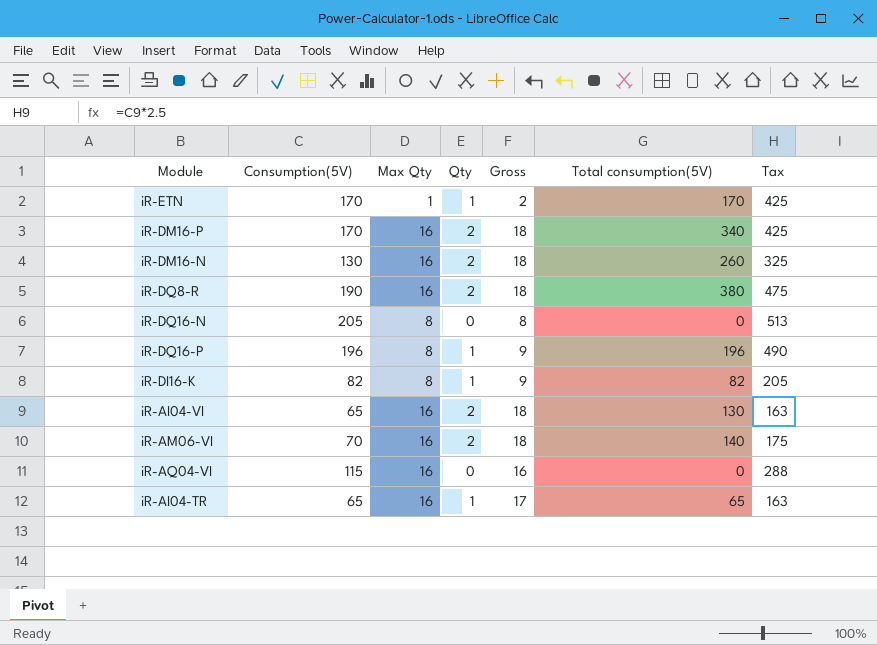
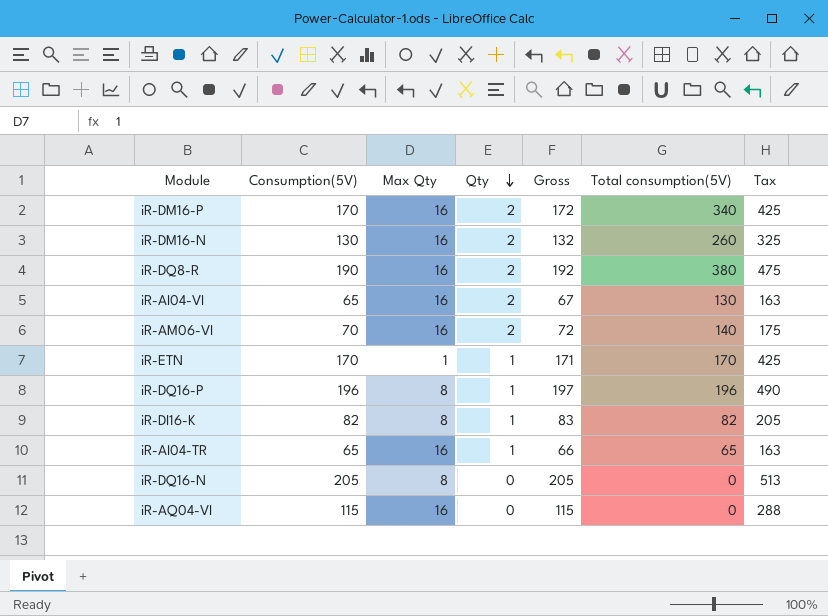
row order: none -> Qty descending
column Gross | formula: [Max Qty] + [Qty] -> [Consumption(5V)] + [Qty]

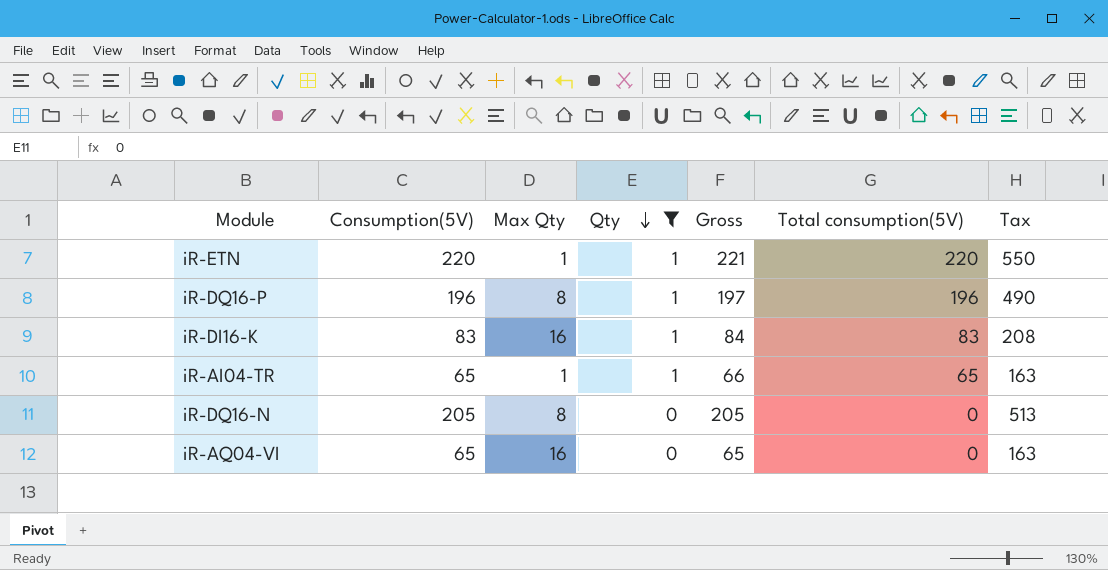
filter: none -> Qty != 2
iR-ETN | Consumption(5V): 170 -> 220
iR-ETN | Gross: 171 -> 221
iR-ETN | Total consumption(5V): 170 -> 220
iR-ETN | Tax: 425 -> 550
iR-DI16-K | Consumption(5V): 82 -> 83
iR-DI16-K | Max Qty: 8 -> 16
iR-DI16-K | Gross: 83 -> 84
iR-DI16-K | Total consumption(5V): 82 -> 83
iR-DI16-K | Tax: 205 -> 208
iR-AI04-TR | Max Qty: 16 -> 1
iR-AQ04-VI | Consumption(5V): 115 -> 65
iR-AQ04-VI | Gross: 115 -> 65
iR-AQ04-VI | Tax: 288 -> 163

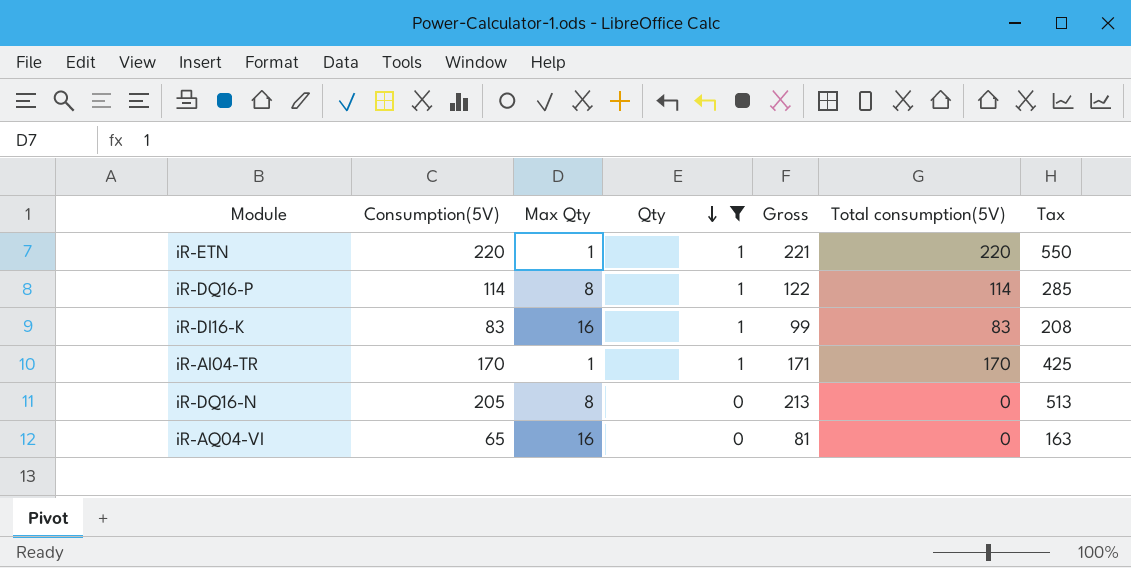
column Gross | formula: [Consumption(5V)] + [Qty] -> [Consumption(5V)] + [Max Qty]
iR-DQ16-P | Consumption(5V): 196 -> 114
iR-DQ16-P | Total consumption(5V): 196 -> 114
iR-DQ16-P | Tax: 490 -> 285
iR-AI04-TR | Consumption(5V): 65 -> 170
iR-AI04-TR | Total consumption(5V): 65 -> 170
iR-AI04-TR | Tax: 163 -> 425

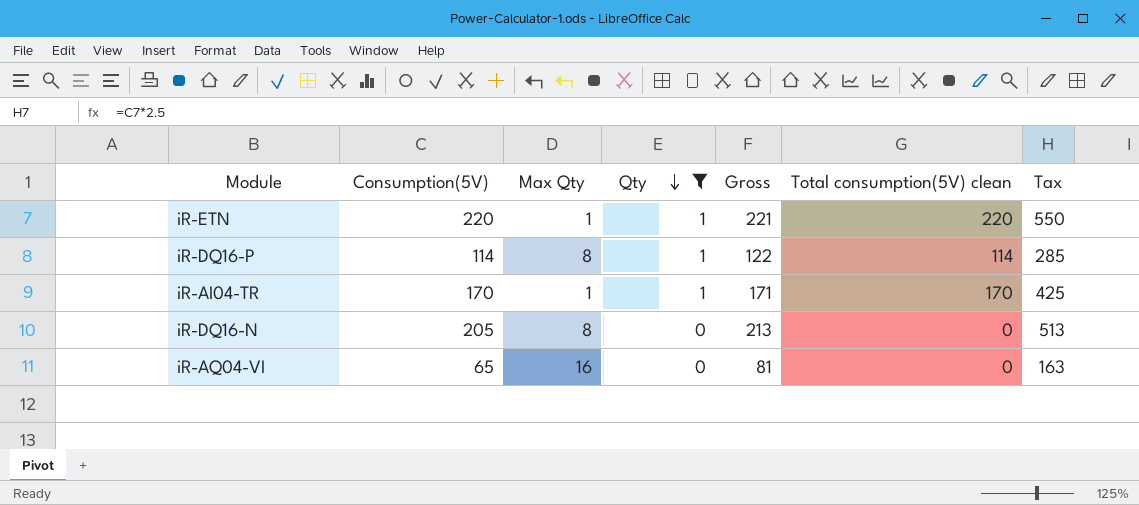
column name: Total consumption(5V) -> Total consumption(5V) clean
row iR-DI16-K: 83 | 16 | 1 | 99 | 83 | 208 -> none

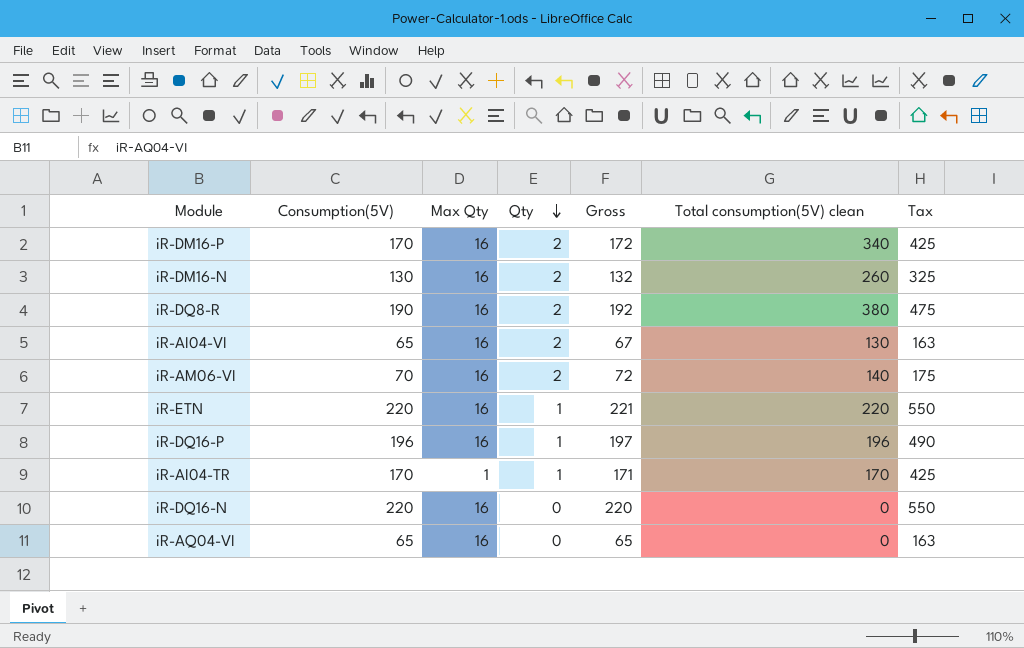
filter: Qty != 2 -> none
column Gross | formula: [Consumption(5V)] + [Max Qty] -> [Consumption(5V)] + [Qty]
iR-ETN | Max Qty: 1 -> 16
iR-DQ16-P | Consumption(5V): 114 -> 196
iR-DQ16-P | Max Qty: 8 -> 16
iR-DQ16-P | Total consumption(5V) clean: 114 -> 196
iR-DQ16-P | Tax: 285 -> 490
iR-DQ16-N | Consumption(5V): 205 -> 220
iR-DQ16-N | Max Qty: 8 -> 16
iR-DQ16-N | Tax: 513 -> 550

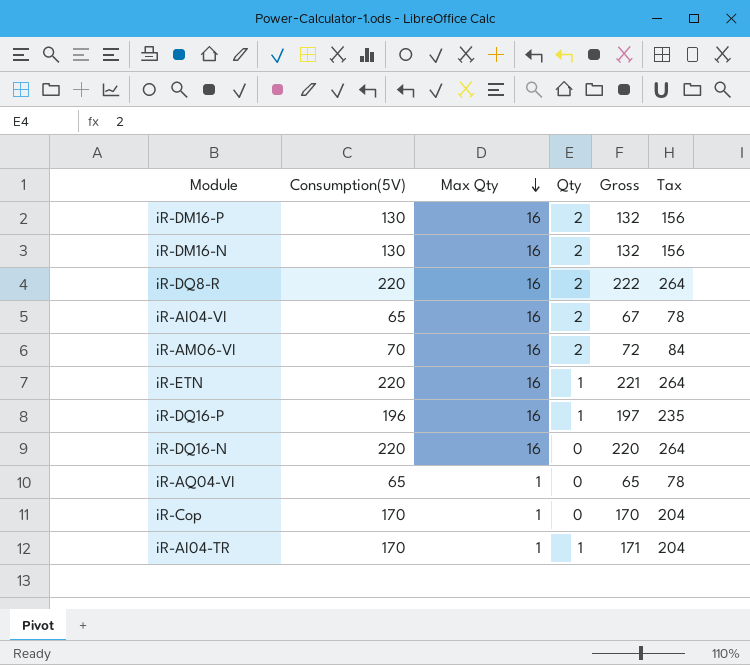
row order: Qty descending -> Max Qty descending
column Total consumption(5V) clean | formula: [Consumption(5V)] * [Qty] -> none
column Tax | formula: [Consumption(5V)] * 2.5 -> [Consumption(5V)] * 1.2
iR-DM16-P | Consumption(5V): 170 -> 130
iR-DM16-P | Gross: 172 -> 132
iR-DQ8-R | Consumption(5V): 190 -> 220
iR-DQ8-R | Gross: 192 -> 222
iR-AQ04-VI | Max Qty: 16 -> 1
row iR-Cop: none -> 170 | 1 | 0 | 170 | 204

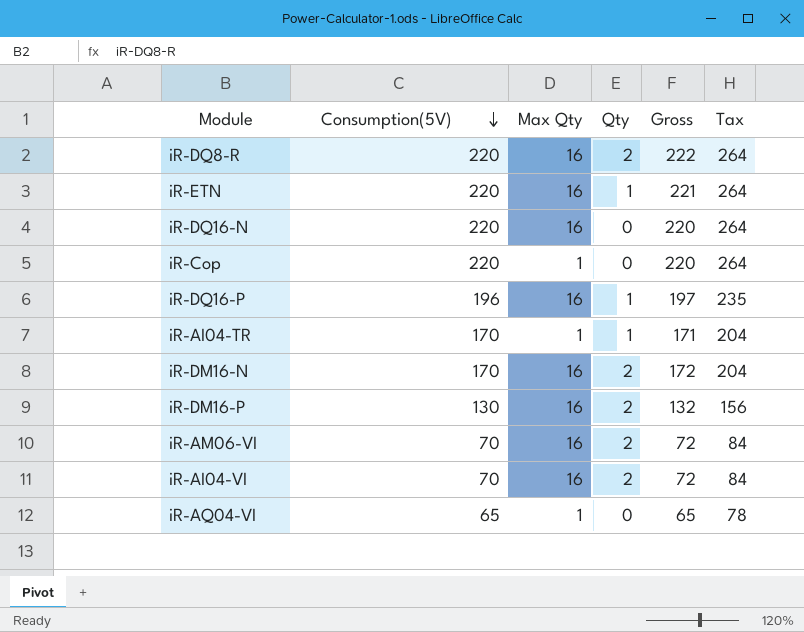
row order: Max Qty descending -> Consumption(5V) descending
iR-Cop | Consumption(5V): 170 -> 220
iR-Cop | Gross: 170 -> 220
iR-Cop | Tax: 204 -> 264
iR-DM16-N | Consumption(5V): 130 -> 170
iR-DM16-N | Gross: 132 -> 172
iR-DM16-N | Tax: 156 -> 204
iR-AI04-VI | Consumption(5V): 65 -> 70
iR-AI04-VI | Gross: 67 -> 72
iR-AI04-VI | Tax: 78 -> 84

